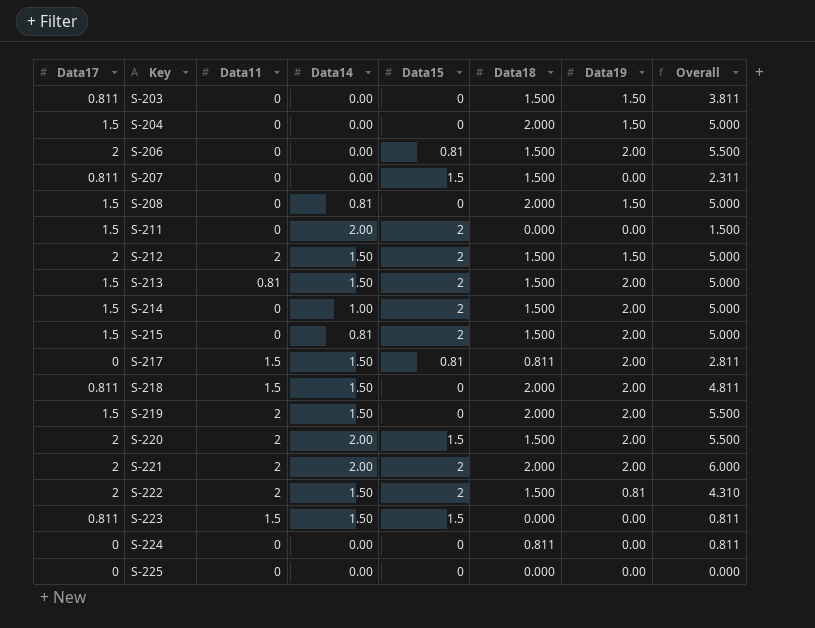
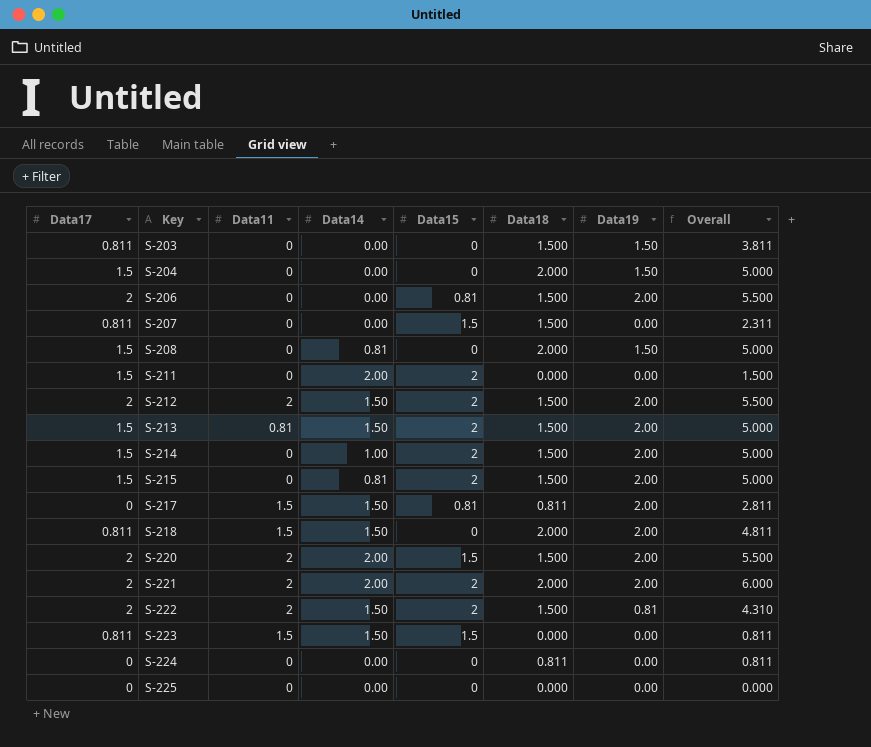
row S-219: 1.5 | 2 | 1.50 | 0 | 2.000 | 2.00 | 5.500 -> none
S-212 | Data19: 1.50 -> 2.00
S-212 | Overall: 5.000 -> 5.500

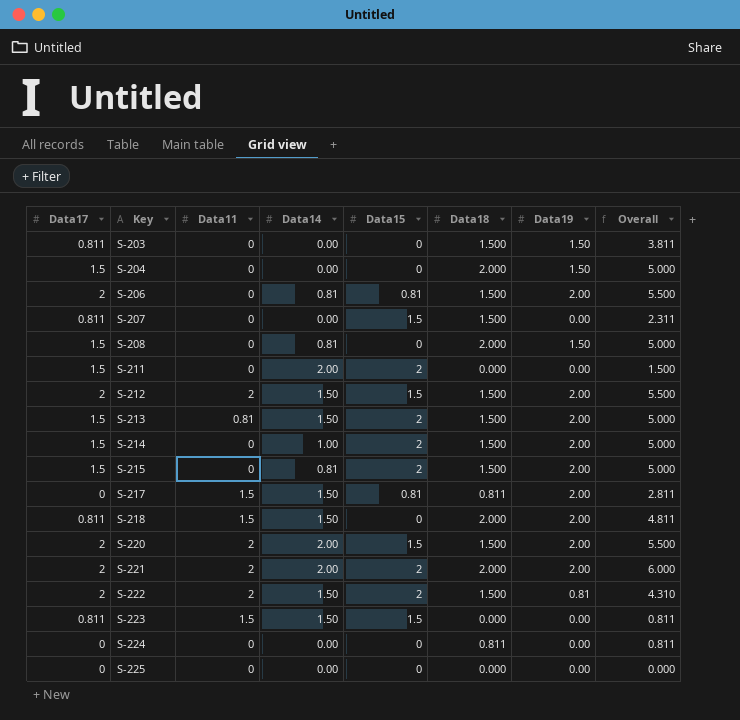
S-206 | Data14: 0.00 -> 0.81
S-212 | Data15: 2 -> 1.5

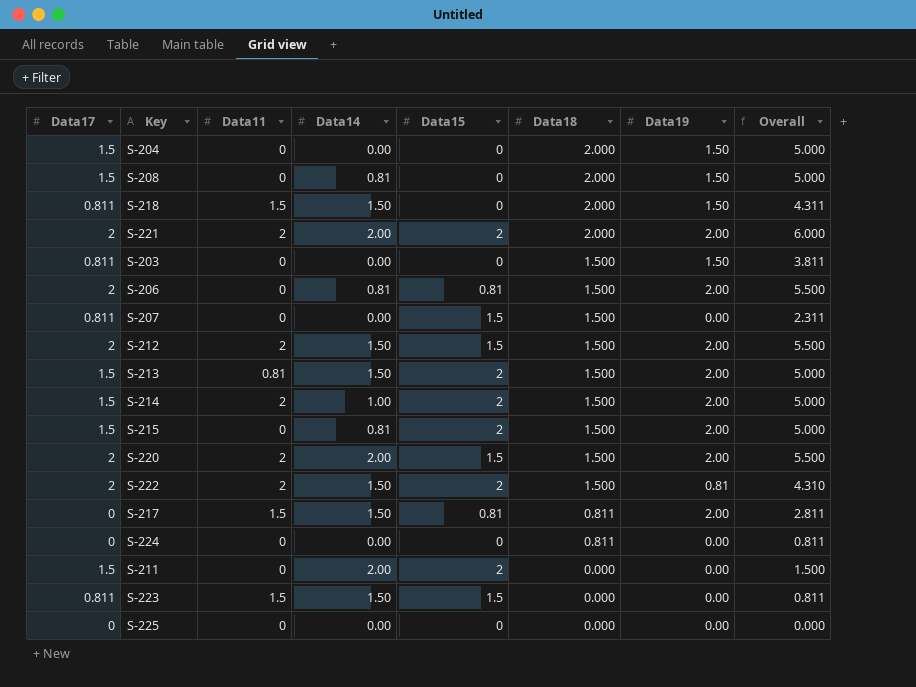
row order: Key ascending -> Data18 descending
S-218 | Data19: 2.00 -> 1.50
S-218 | Overall: 4.811 -> 4.311
S-214 | Data11: 0 -> 2

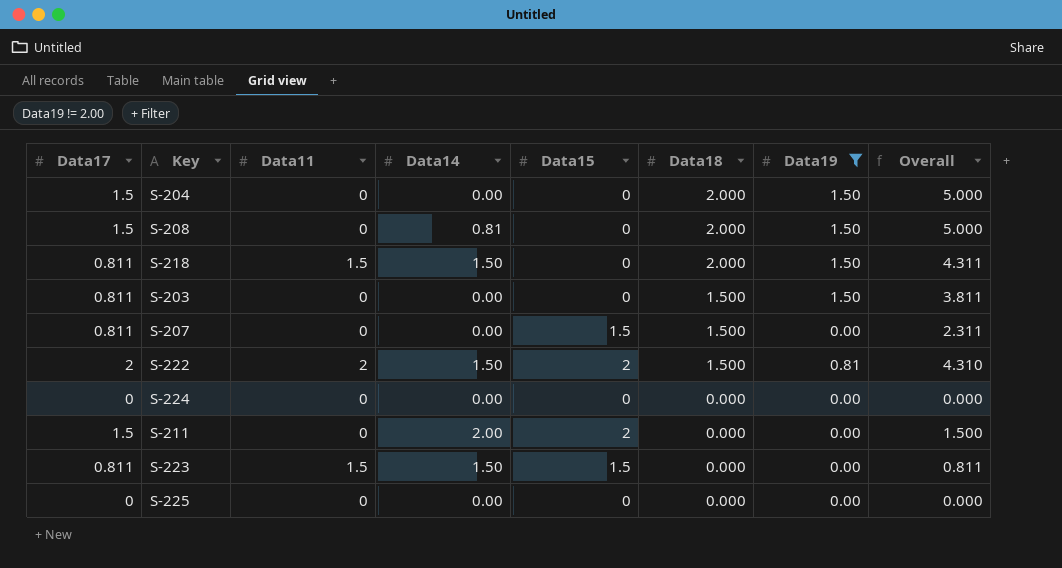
filter: none -> Data19 != 2.00
S-224 | Data18: 0.811 -> 0.000
S-224 | Overall: 0.811 -> 0.000

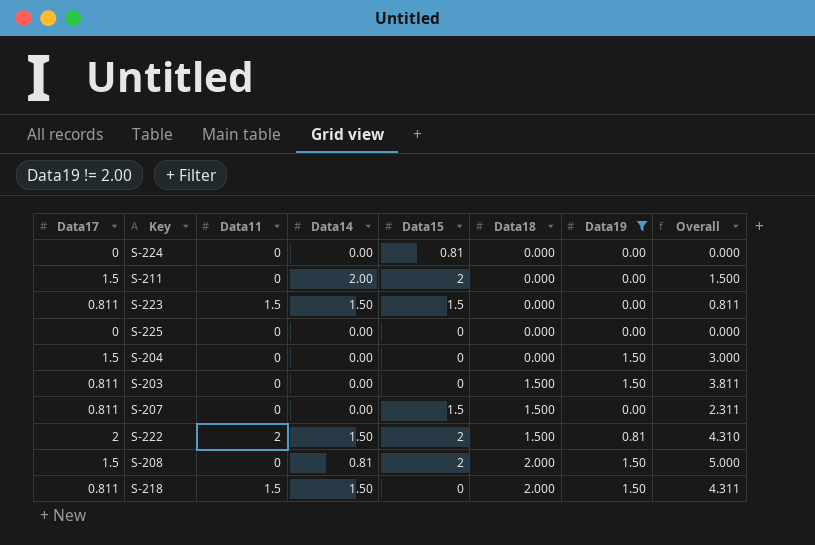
row order: Data18 descending -> Data18 ascending
S-224 | Data15: 0 -> 0.81
S-204 | Data18: 2.000 -> 0.000
S-204 | Overall: 5.000 -> 3.000
S-208 | Data15: 0 -> 2

